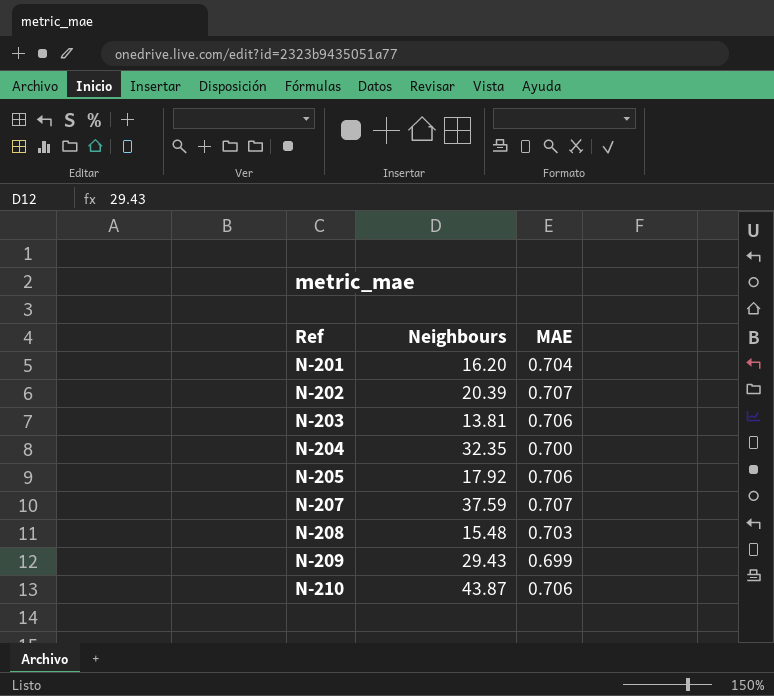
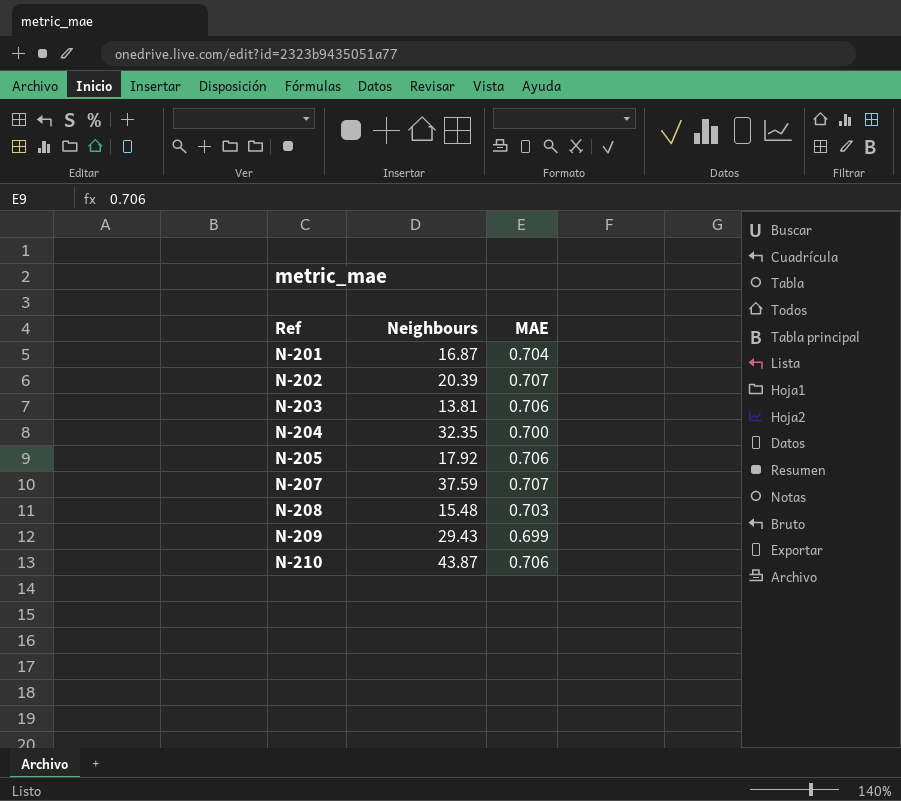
N-201 | Neighbours: 16.20 -> 16.87

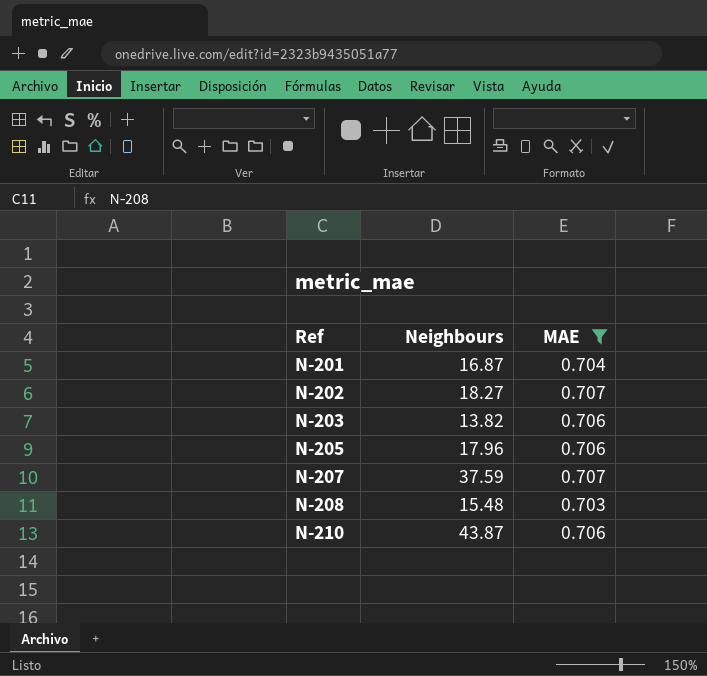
filter: none -> MAE >= 0.703
N-202 | Neighbours: 20.39 -> 18.27
N-203 | Neighbours: 13.81 -> 13.82
N-205 | Neighbours: 17.92 -> 17.96

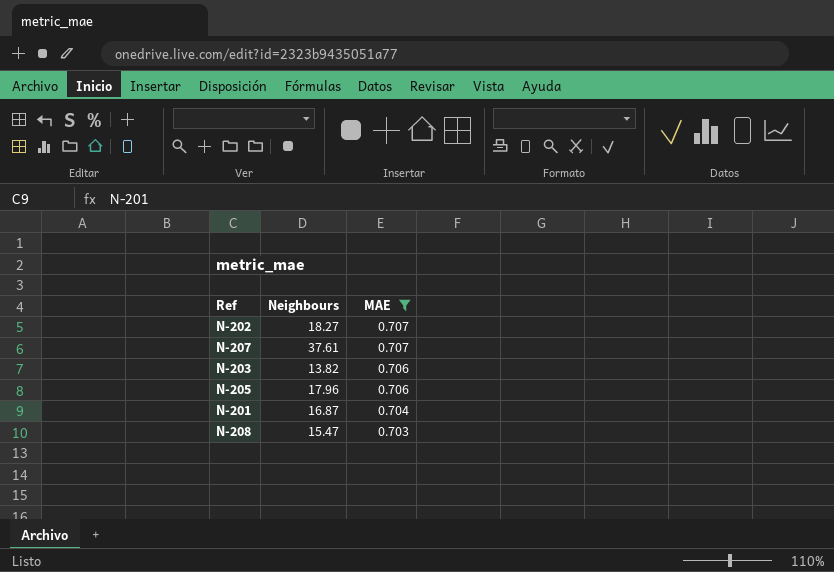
row order: Ref ascending -> MAE descending
row N-210: 43.87 | 0.706 -> none
N-207 | Neighbours: 37.59 -> 37.61
N-208 | Neighbours: 15.48 -> 15.47

